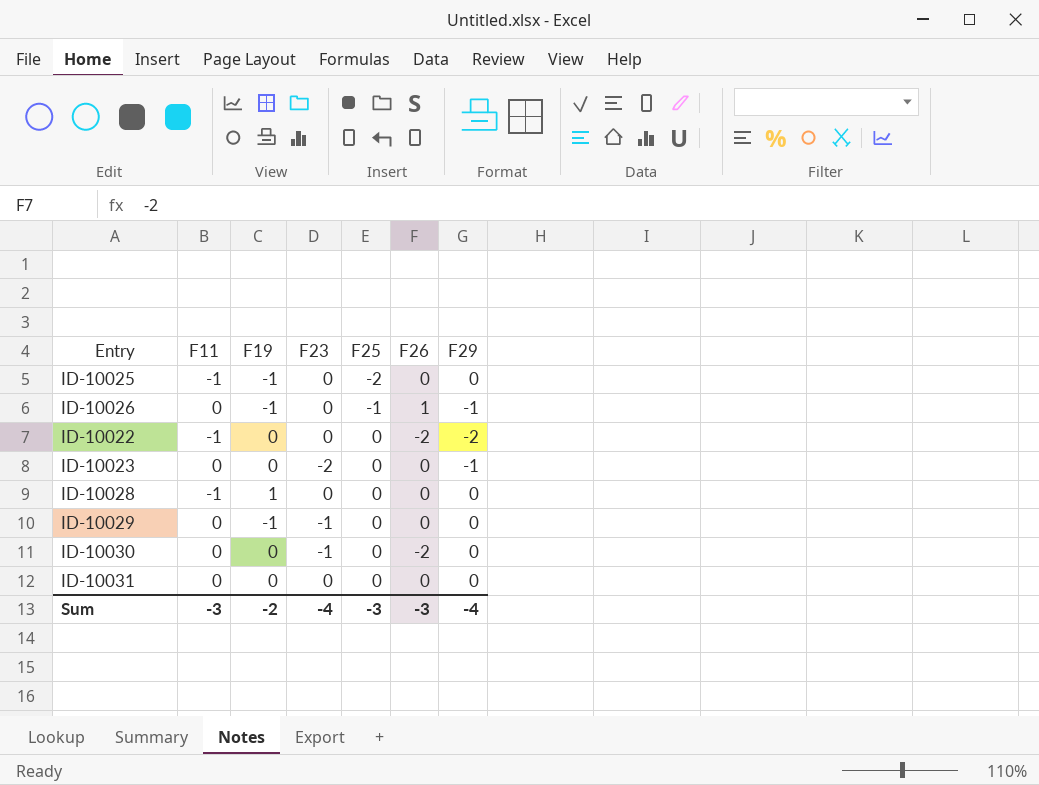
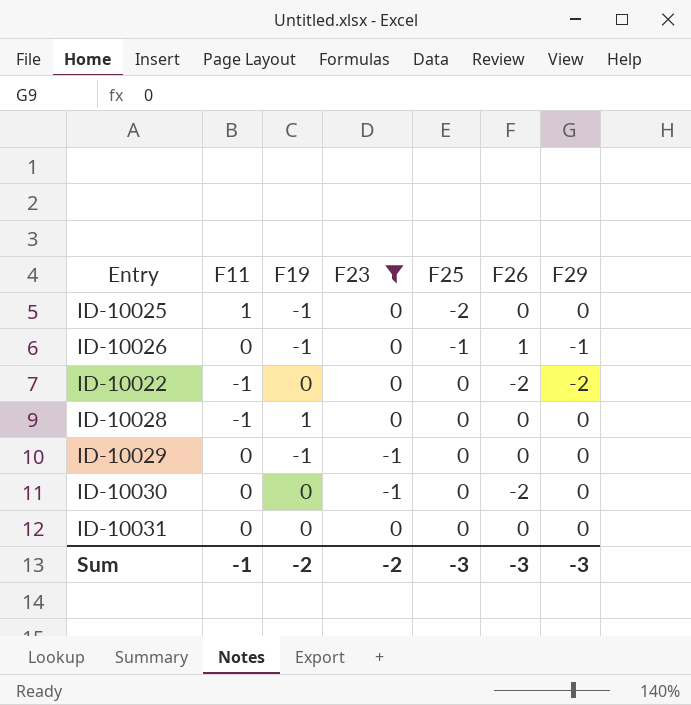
filter: none -> F23 != -2
ID-10025 | F11: -1 -> 1
Sum | F11: -3 -> -1
Sum | F23: -4 -> -2
Sum | F29: -4 -> -3

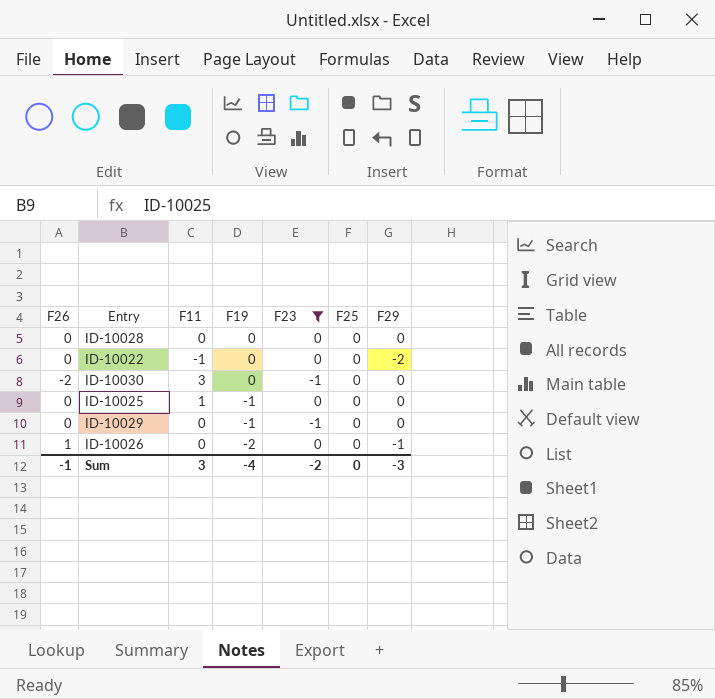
row order: F25 ascending -> F19 descending
column F26 | position: 6 -> 1
row ID-10031: 0 | 0 | 0 | 0 | 0 | 0 -> none
ID-10028 | F11: -1 -> 0
ID-10028 | F19: 1 -> 0
ID-10022 | F26: -2 -> 0
ID-10030 | F11: 0 -> 3
ID-10025 | F25: -2 -> 0
ID-10026 | F19: -1 -> -2
ID-10026 | F25: -1 -> 0
Sum | F26: -3 -> -1
Sum | F11: -1 -> 3
Sum | F19: -2 -> -4
Sum | F25: -3 -> 0

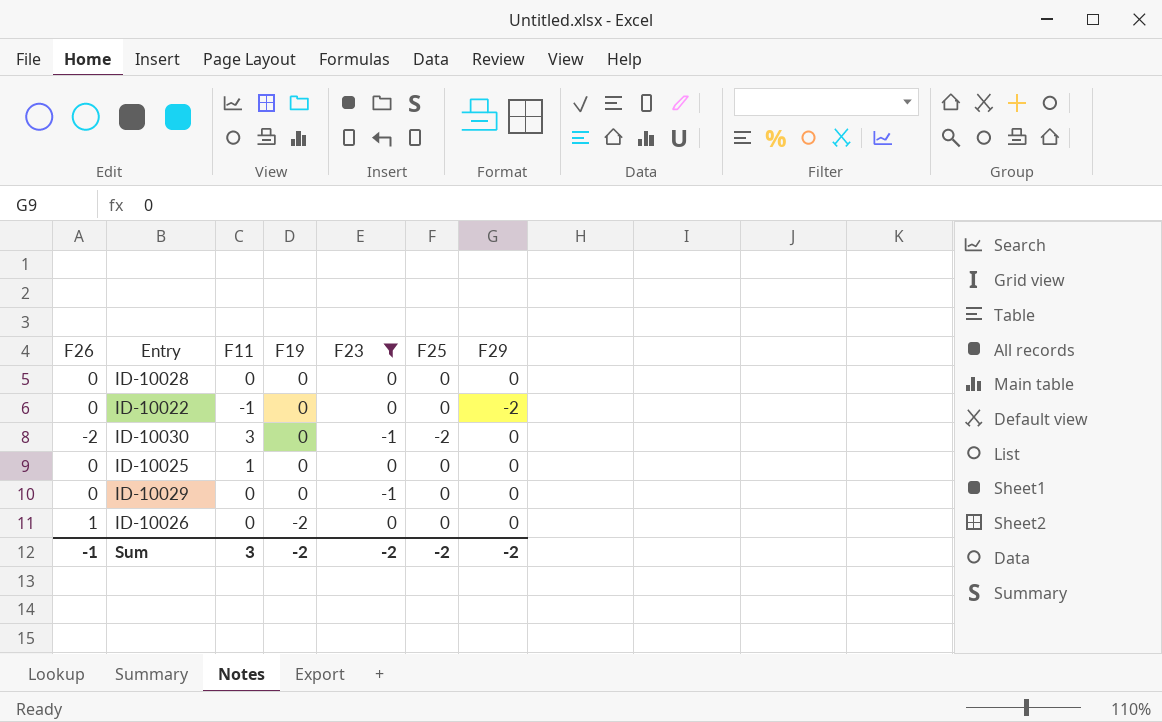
ID-10030 | F25: 0 -> -2
ID-10025 | F19: -1 -> 0
ID-10029 | F19: -1 -> 0
ID-10026 | F29: -1 -> 0
Sum | F19: -4 -> -2
Sum | F25: 0 -> -2
Sum | F29: -3 -> -2

